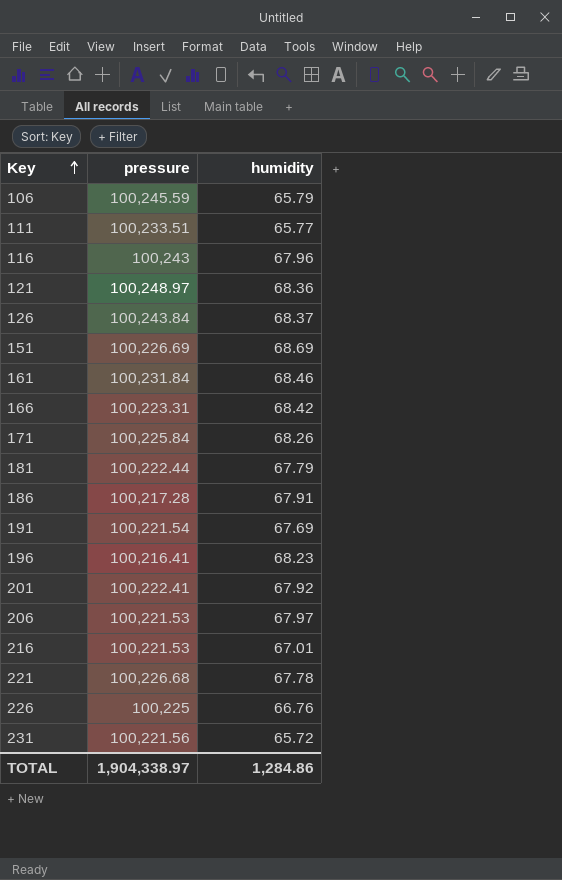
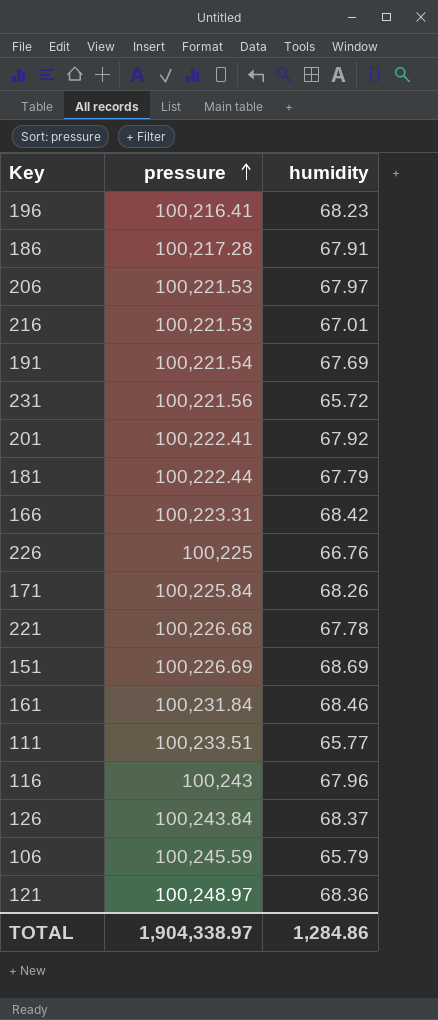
row order: Key ascending -> pressure ascending

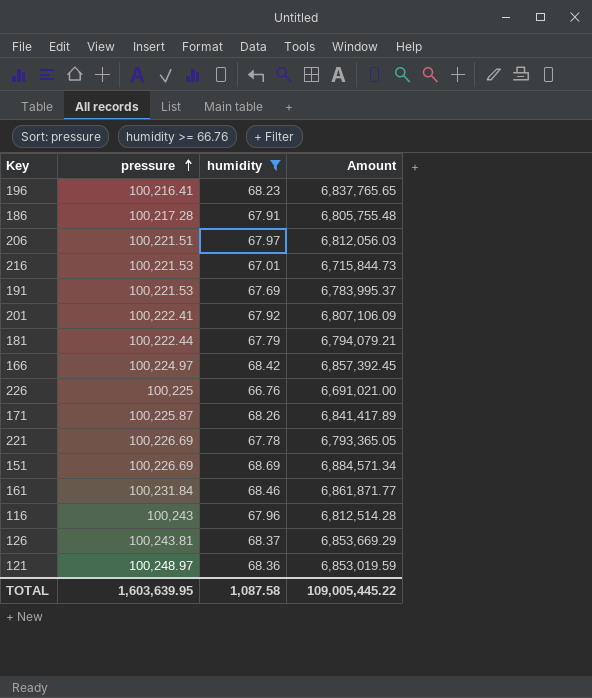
filter: none -> humidity >= 66.76
column Amount | formula: none -> [pressure] * [humidity]
206 | pressure: 100,221.53 -> 100,221.51
191 | pressure: 100,221.54 -> 100,221.53
166 | pressure: 100,223.31 -> 100,224.97
171 | pressure: 100,225.84 -> 100,225.87
221 | pressure: 100,226.68 -> 100,226.69
126 | pressure: 100,243.84 -> 100,243.81
TOTAL | pressure: 1,904,338.97 -> 1,603,639.95
TOTAL | humidity: 1,284.86 -> 1,087.58

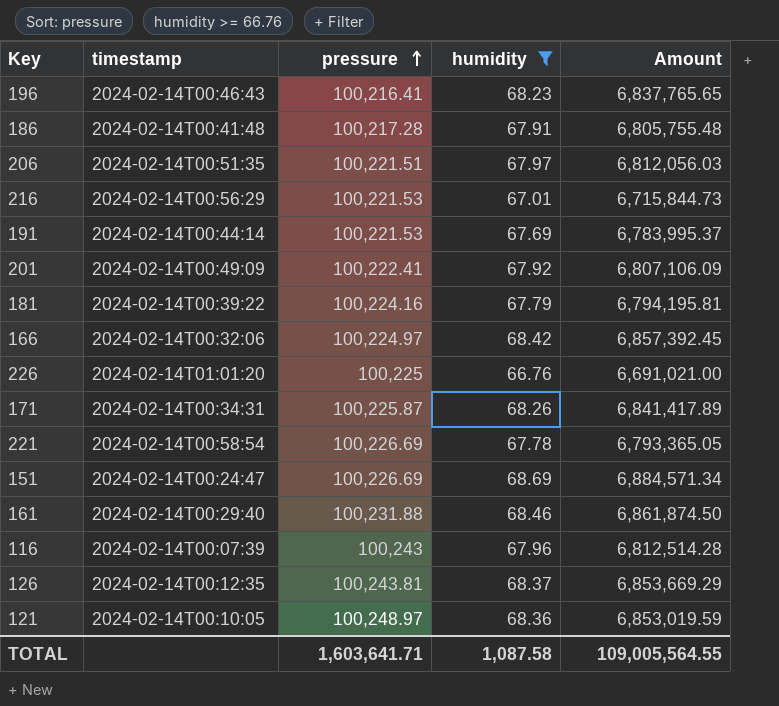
column timestamp | position: none -> 2
181 | pressure: 100,222.44 -> 100,224.16
181 | Amount: 6,794,079.21 -> 6,794,195.81
161 | pressure: 100,231.84 -> 100,231.88
161 | Amount: 6,861,871.77 -> 6,861,874.50
TOTAL | pressure: 1,603,639.95 -> 1,603,641.71
TOTAL | Amount: 109,005,445.22 -> 109,005,564.55

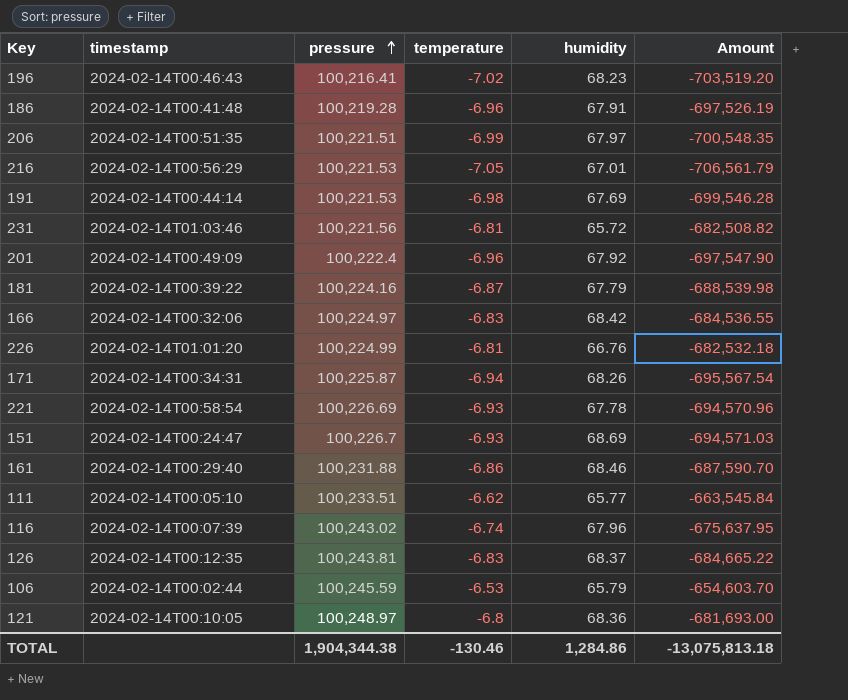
filter: humidity >= 66.76 -> none
column temperature | position: none -> 4
column Amount | formula: [pressure] * [humidity] -> [pressure] * [temperature]
186 | pressure: 100,217.28 -> 100,219.28
201 | pressure: 100,222.41 -> 100,222.4
226 | pressure: 100,225 -> 100,224.99
151 | pressure: 100,226.69 -> 100,226.7
116 | pressure: 100,243 -> 100,243.02
TOTAL | pressure: 1,603,641.71 -> 1,904,344.38
TOTAL | humidity: 1,087.58 -> 1,284.86
TOTAL | Amount: 109,005,564.55 -> -13,075,813.18

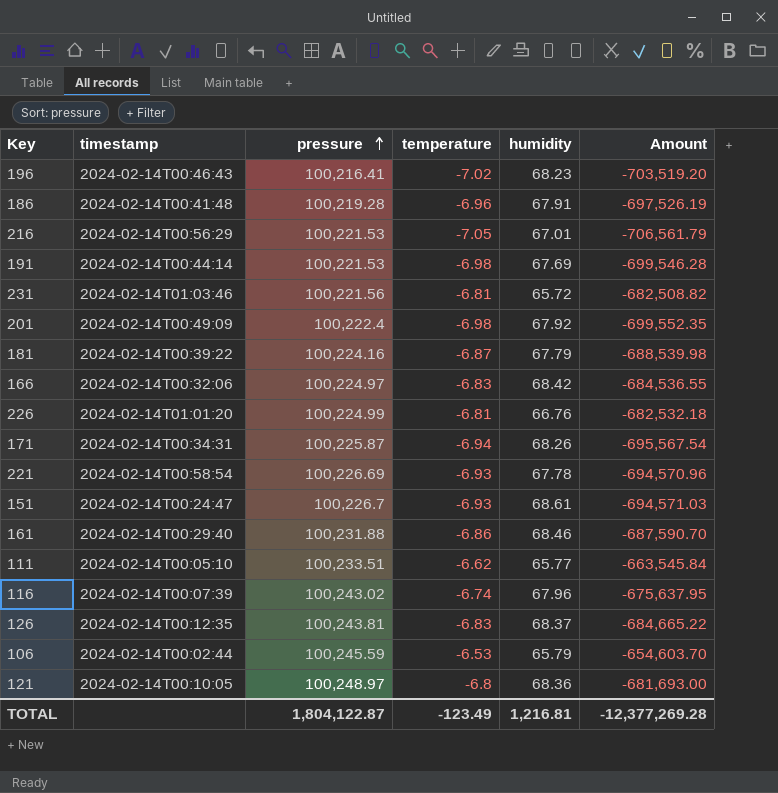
row 206: 2024-02-14T00:51:35 | 100,221.51 | -6.99 | 67.97 | -700,548.35 -> none
201 | temperature: -6.96 -> -6.98
201 | Amount: -697,547.90 -> -699,552.35
151 | humidity: 68.69 -> 68.61
TOTAL | pressure: 1,904,344.38 -> 1,804,122.87
TOTAL | temperature: -130.46 -> -123.49
TOTAL | humidity: 1,284.86 -> 1,216.81
TOTAL | Amount: -13,075,813.18 -> -12,377,269.28

